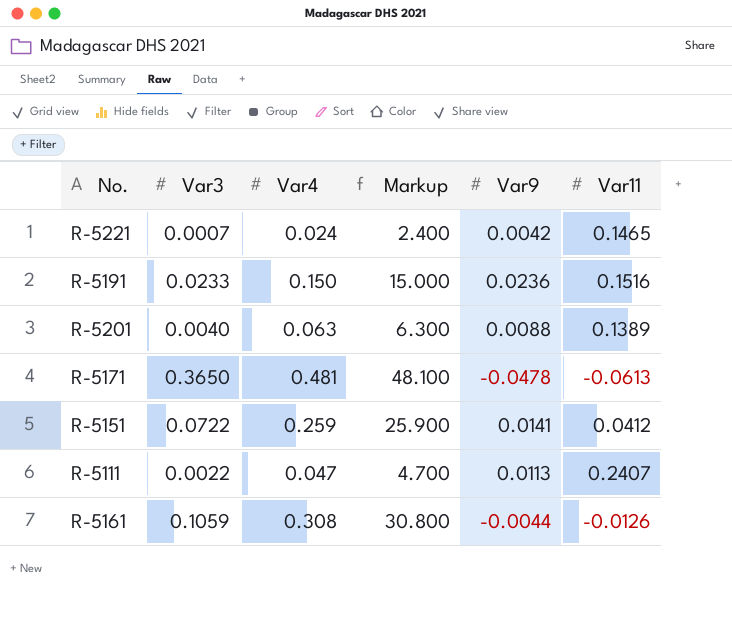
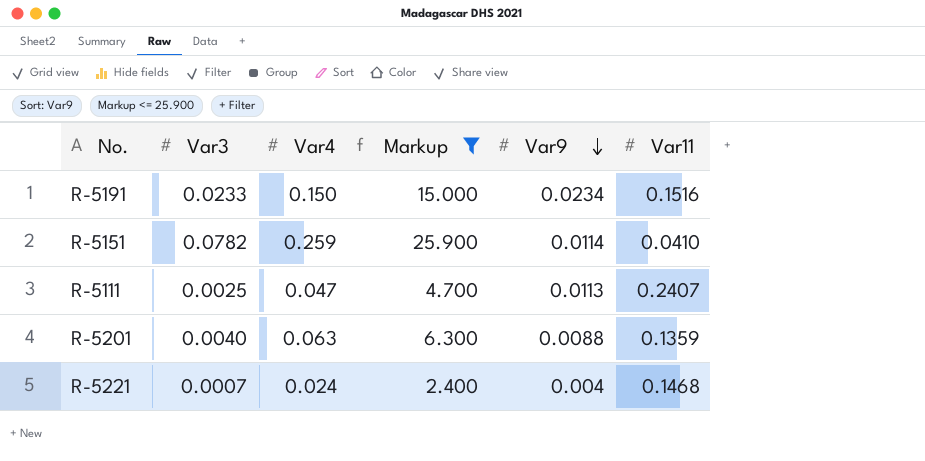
filter: none -> Markup <= 25.900
row order: none -> Var9 descending
R-5191 | Var9: 0.0236 -> 0.0234
R-5151 | Var3: 0.0722 -> 0.0782
R-5151 | Var9: 0.0141 -> 0.0114
R-5151 | Var11: 0.0412 -> 0.0410
R-5111 | Var3: 0.0022 -> 0.0025
R-5201 | Var11: 0.1389 -> 0.1359
R-5221 | Var9: 0.0042 -> 0.004
R-5221 | Var11: 0.1465 -> 0.1468

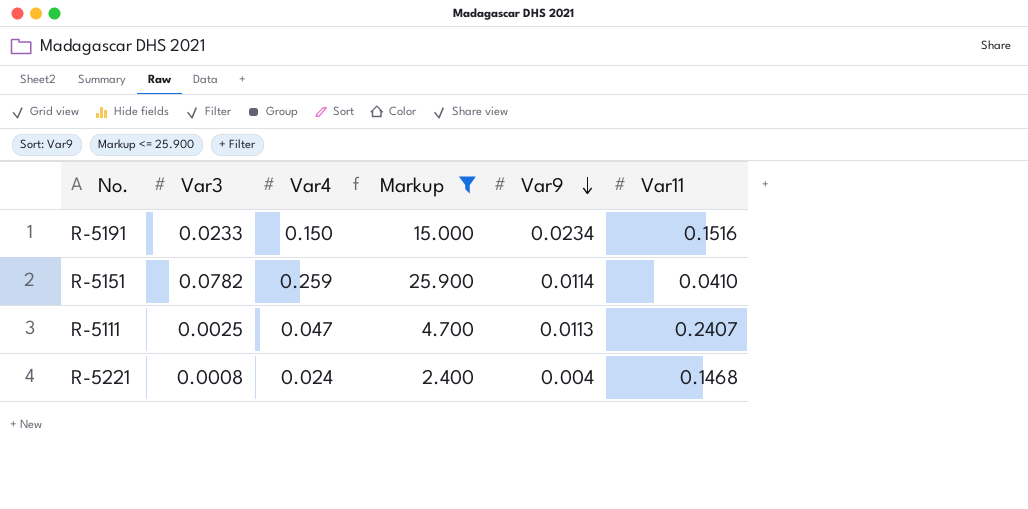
row R-5201: 0.0040 | 0.063 | 6.300 | 0.0088 | 0.1359 -> none
R-5221 | Var3: 0.0007 -> 0.0008

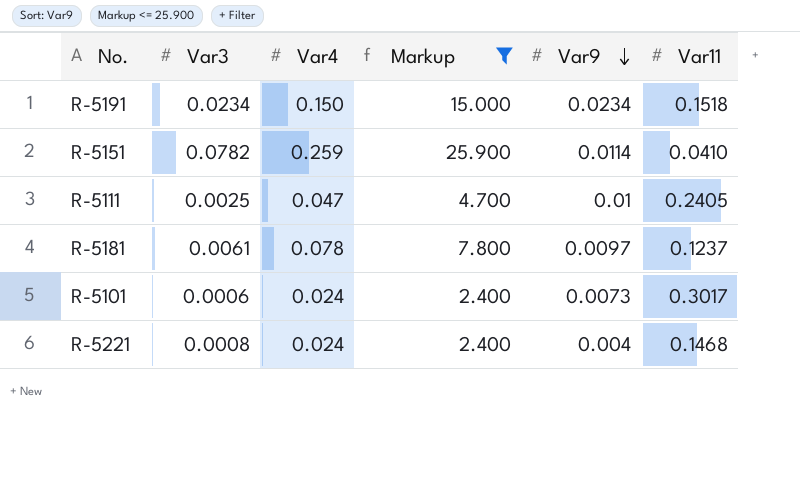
R-5191 | Var3: 0.0233 -> 0.0234
R-5191 | Var11: 0.1516 -> 0.1518
R-5111 | Var9: 0.0113 -> 0.01
R-5111 | Var11: 0.2407 -> 0.2405
row R-5181: none -> 0.0061 | 0.078 | 7.800 | 0.0097 | 0.1237
row R-5101: none -> 0.0006 | 0.024 | 2.400 | 0.0073 | 0.3017

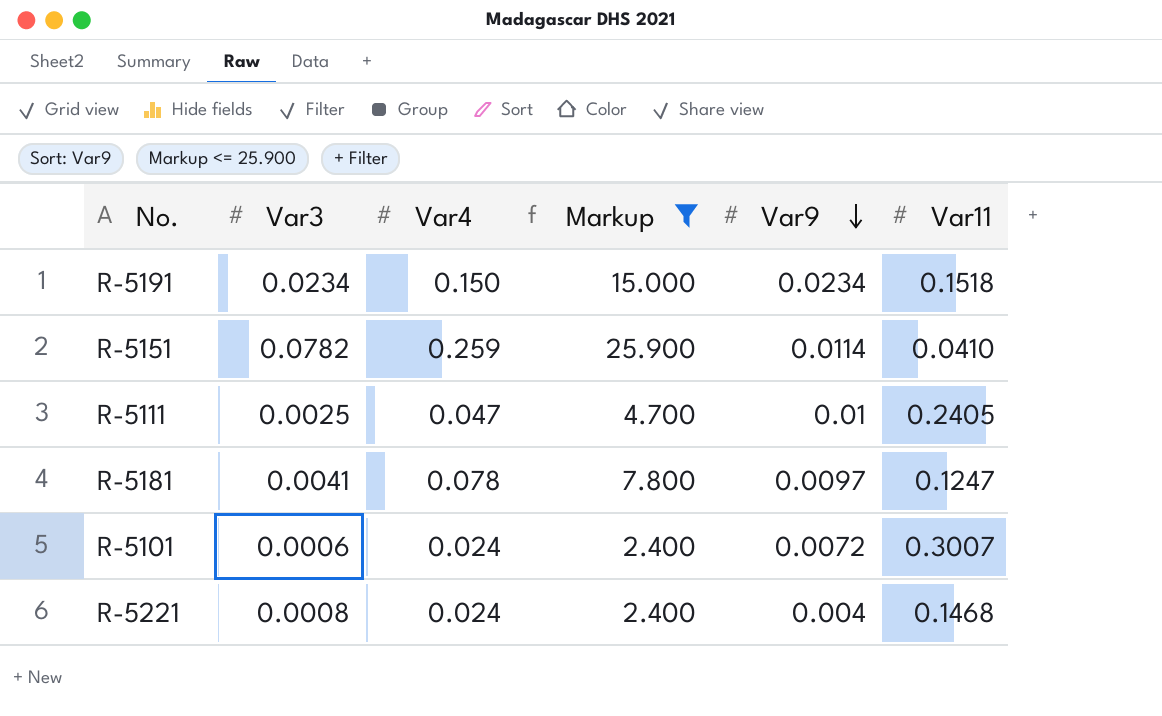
R-5181 | Var3: 0.0061 -> 0.0041
R-5181 | Var11: 0.1237 -> 0.1247
R-5101 | Var9: 0.0073 -> 0.0072
R-5101 | Var11: 0.3017 -> 0.3007

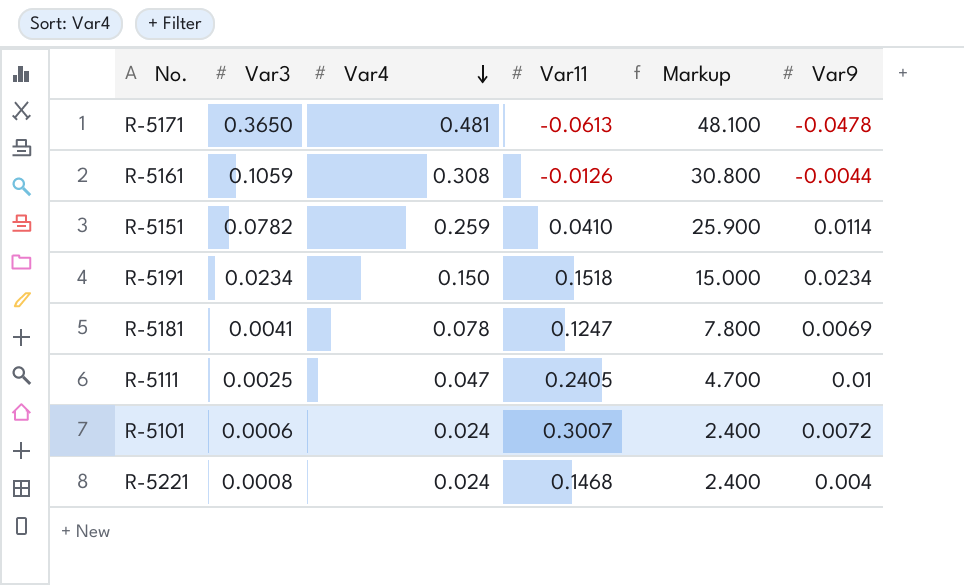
filter: Markup <= 25.900 -> none
row order: Var9 descending -> Var4 descending
column Var11 | position: 6 -> 4
R-5181 | Var9: 0.0097 -> 0.0069

